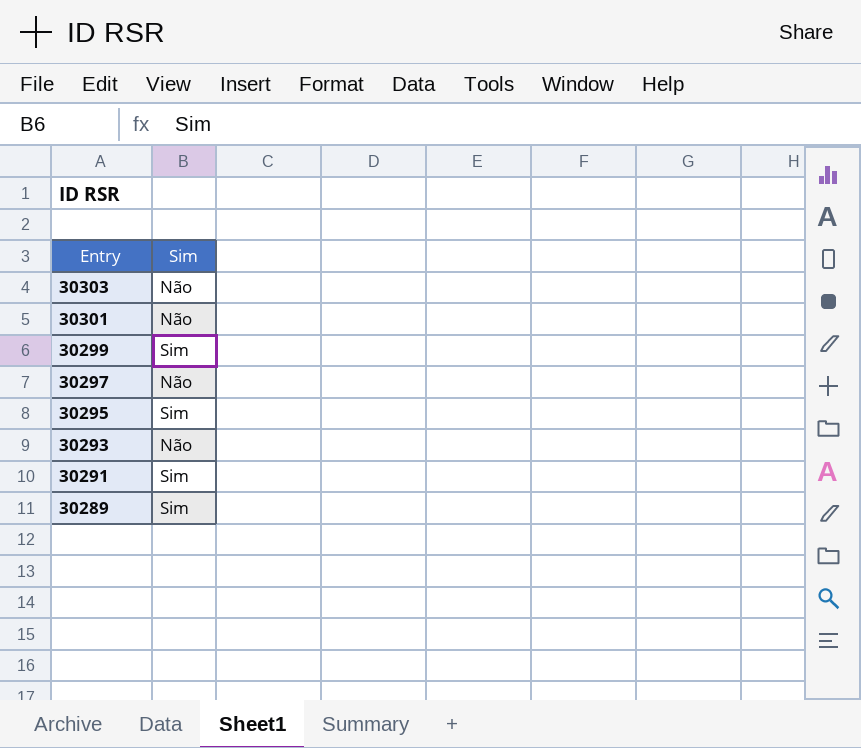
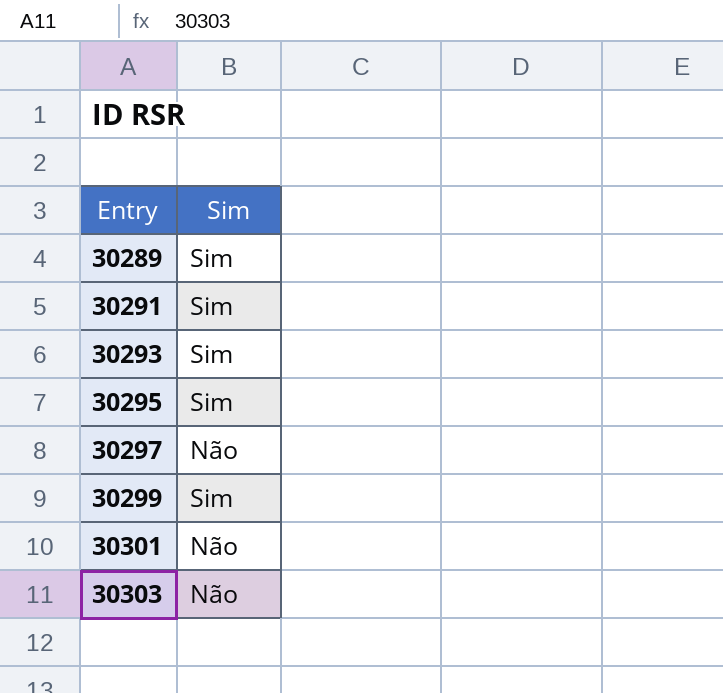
row order: Entry descending -> Entry ascending
30293 | Sim: Não -> Sim

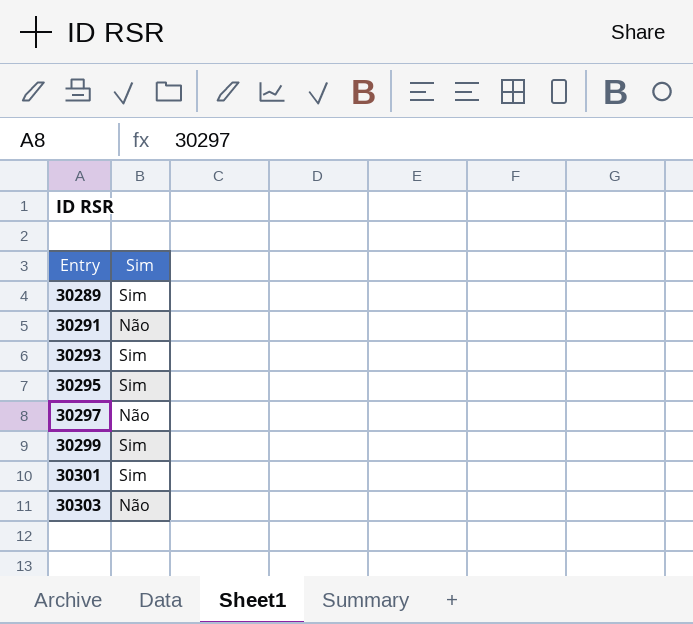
30291 | Sim: Sim -> Não
30301 | Sim: Não -> Sim

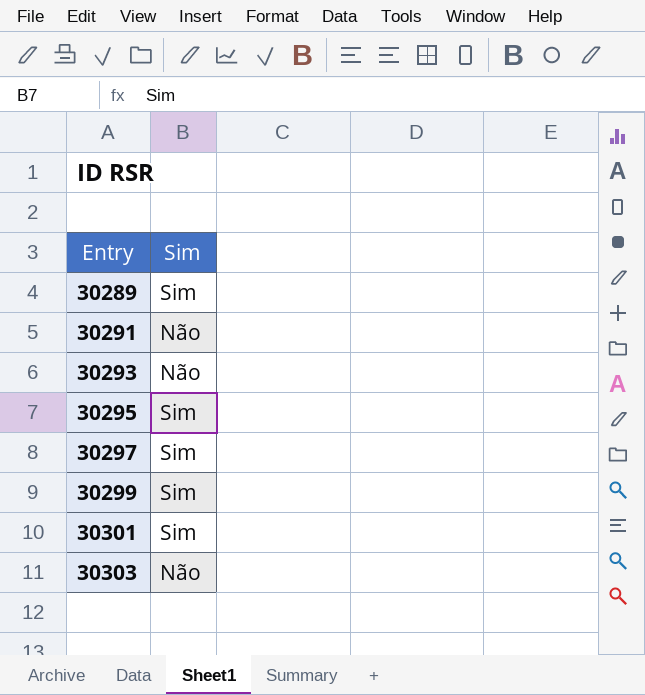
30293 | Sim: Sim -> Não
30297 | Sim: Não -> Sim

